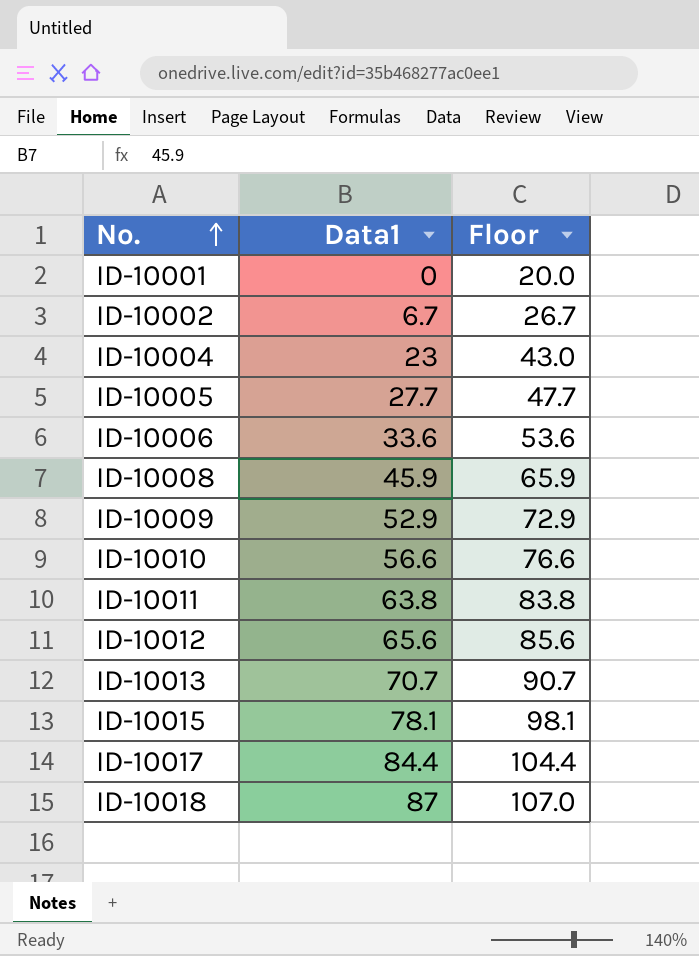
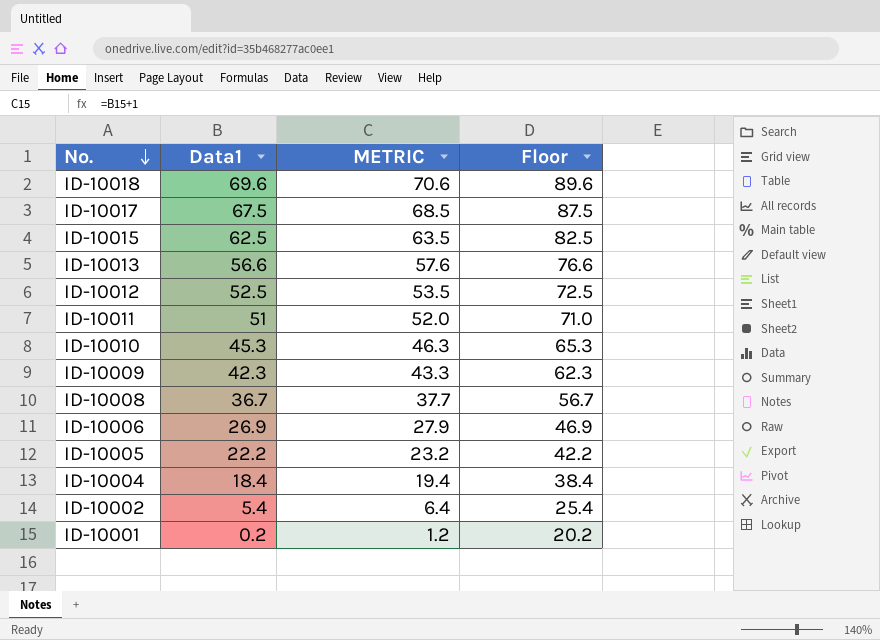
row order: No. ascending -> No. descending
column METRIC | formula: none -> [Data1] + 1
ID-10018 | Data1: 87 -> 69.6
ID-10018 | Floor: 107.0 -> 89.6
ID-10017 | Data1: 84.4 -> 67.5
ID-10017 | Floor: 104.4 -> 87.5
ID-10015 | Data1: 78.1 -> 62.5
ID-10015 | Floor: 98.1 -> 82.5
ID-10013 | Data1: 70.7 -> 56.6
ID-10013 | Floor: 90.7 -> 76.6
ID-10012 | Data1: 65.6 -> 52.5
ID-10012 | Floor: 85.6 -> 72.5
ID-10011 | Data1: 63.8 -> 51
ID-10011 | Floor: 83.8 -> 71.0
ID-10010 | Data1: 56.6 -> 45.3
ID-10010 | Floor: 76.6 -> 65.3
ID-10009 | Data1: 52.9 -> 42.3
ID-10009 | Floor: 72.9 -> 62.3
ID-10008 | Data1: 45.9 -> 36.7
ID-10008 | Floor: 65.9 -> 56.7
ID-10006 | Data1: 33.6 -> 26.9
ID-10006 | Floor: 53.6 -> 46.9
ID-10005 | Data1: 27.7 -> 22.2
ID-10005 | Floor: 47.7 -> 42.2
ID-10004 | Data1: 23 -> 18.4
ID-10004 | Floor: 43.0 -> 38.4
ID-10002 | Data1: 6.7 -> 5.4
ID-10002 | Floor: 26.7 -> 25.4
ID-10001 | Data1: 0 -> 0.2
ID-10001 | Floor: 20.0 -> 20.2

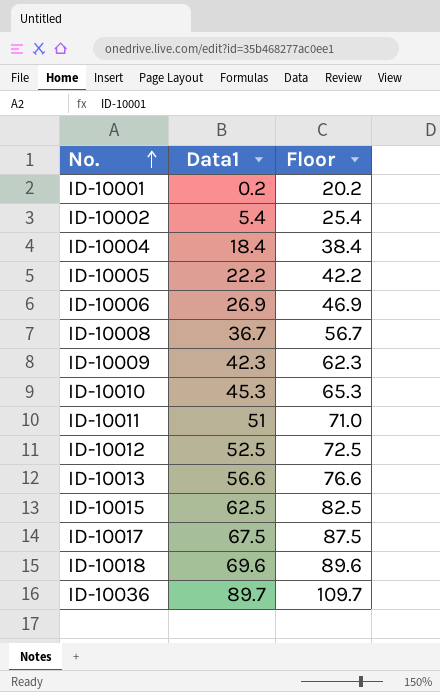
row order: No. descending -> No. ascending
column METRIC | formula: [Data1] + 1 -> none
row ID-10036: none -> 89.7 | 109.7

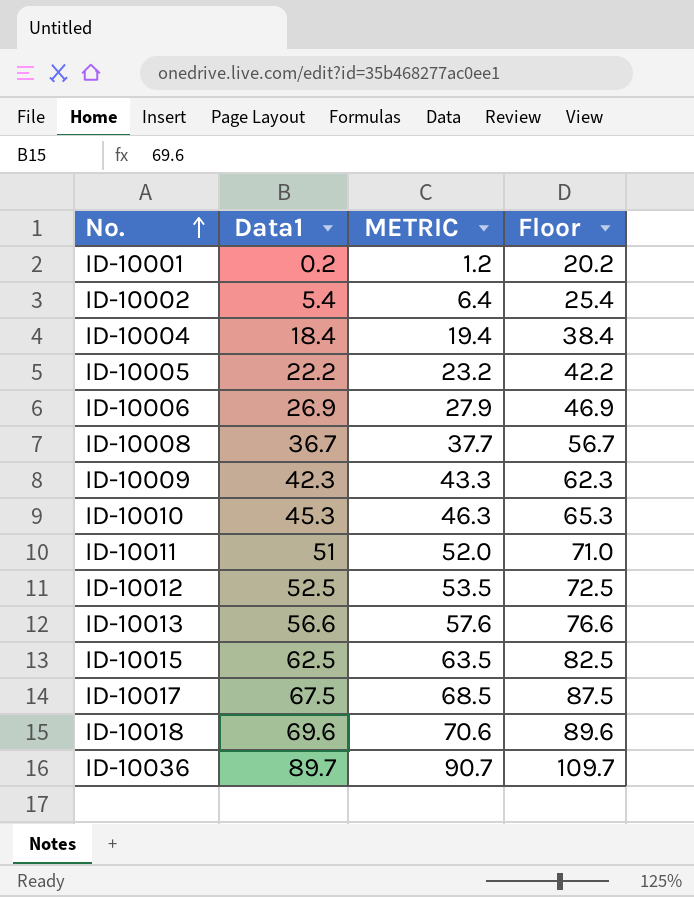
column METRIC | formula: none -> [Data1] + 1

